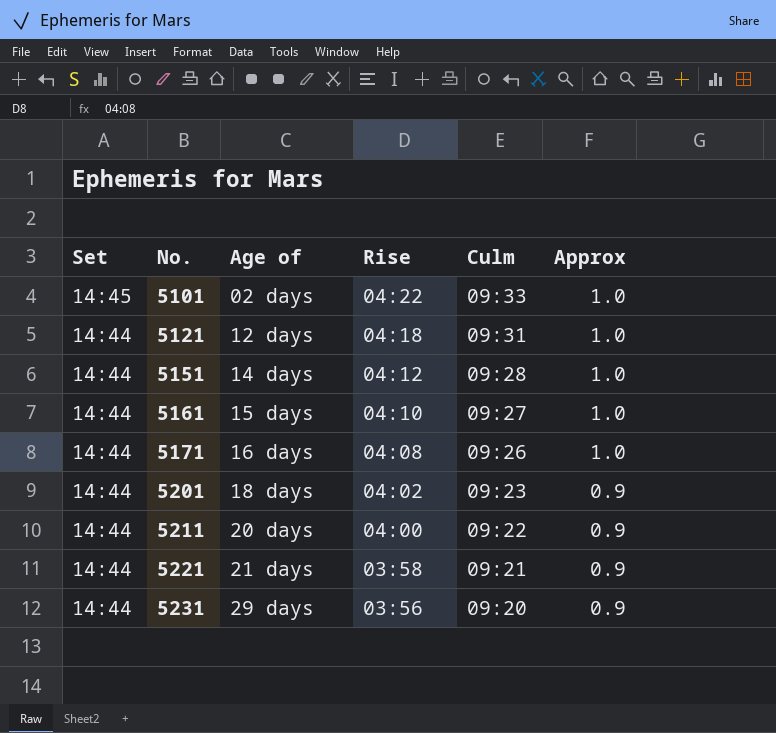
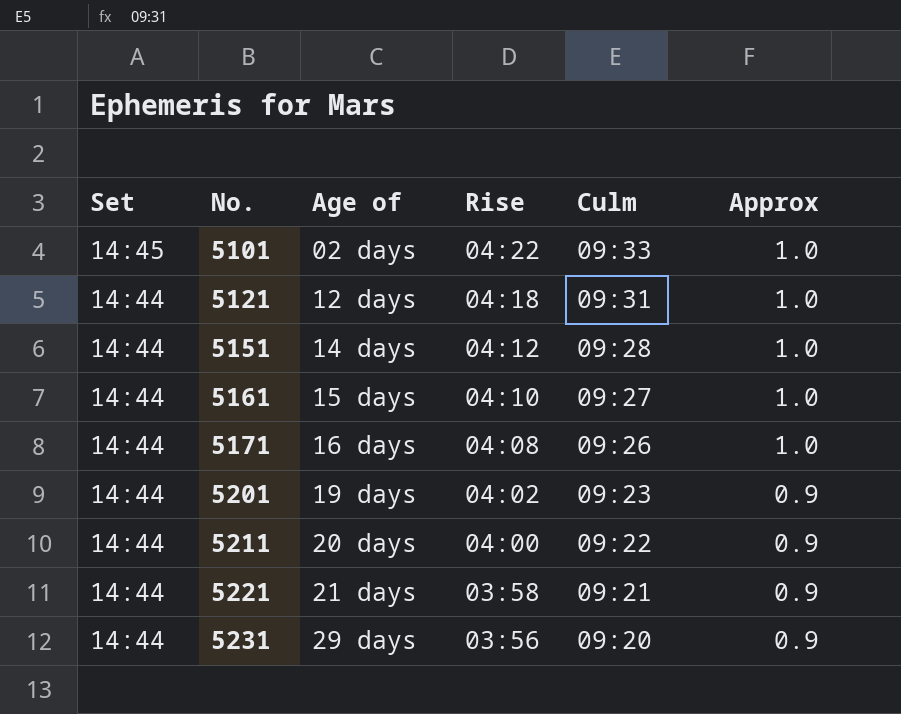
5201 | Age of: 18 days -> 19 days

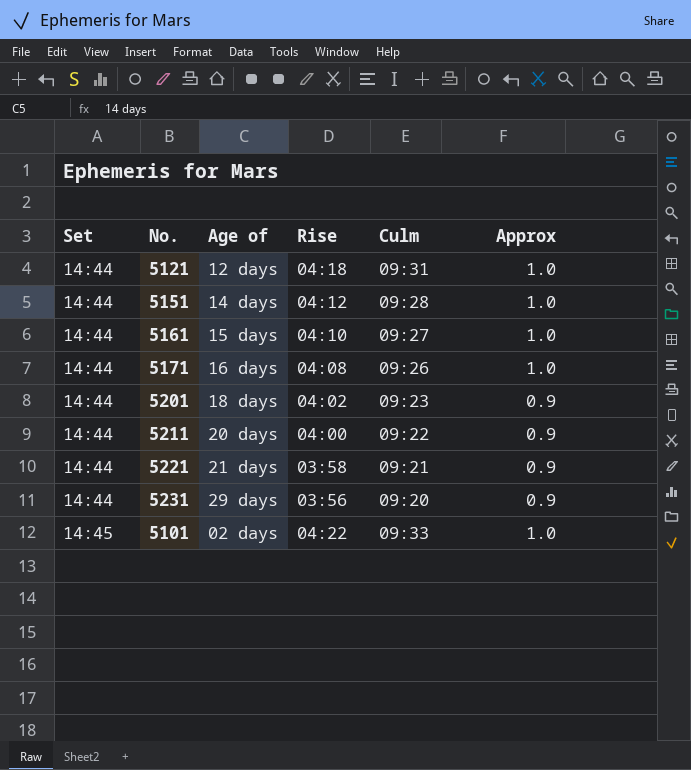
row order: Set descending -> Set ascending
5201 | Age of: 19 days -> 18 days

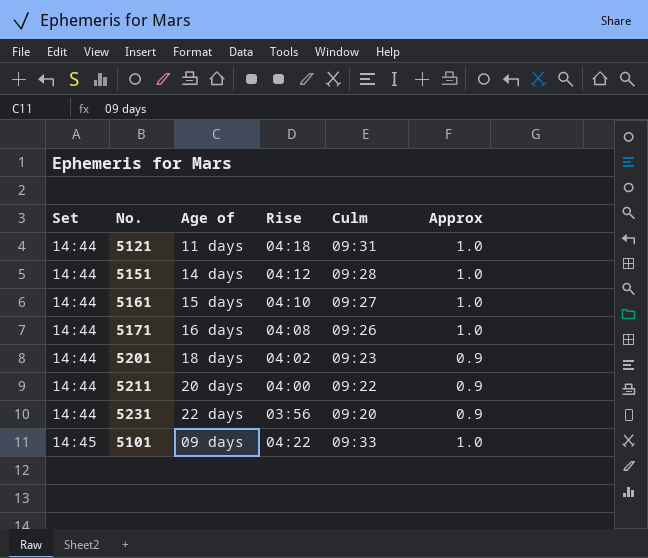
row 5221: 14:44 | 21 days | 03:58 | 09:21 | 0.9 -> none
5121 | Age of: 12 days -> 11 days
5231 | Age of: 29 days -> 22 days
5101 | Age of: 02 days -> 09 days

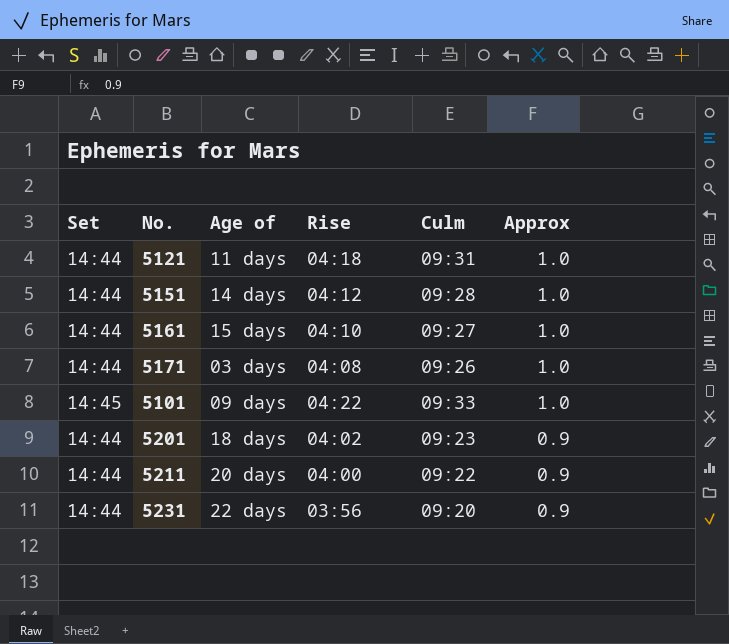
row order: Set ascending -> Approx descending
5171 | Age of: 16 days -> 03 days

